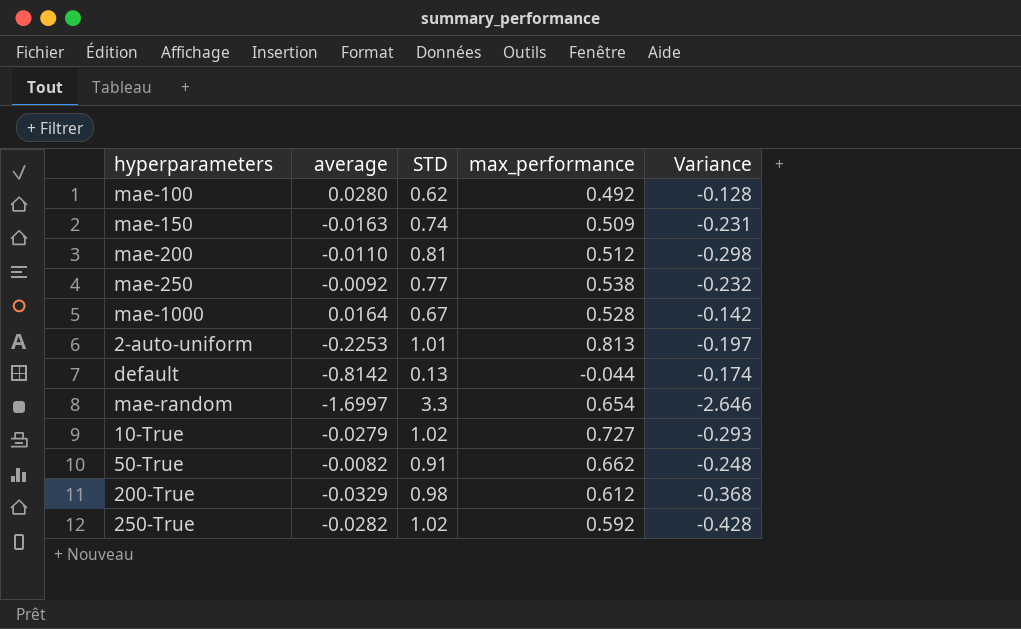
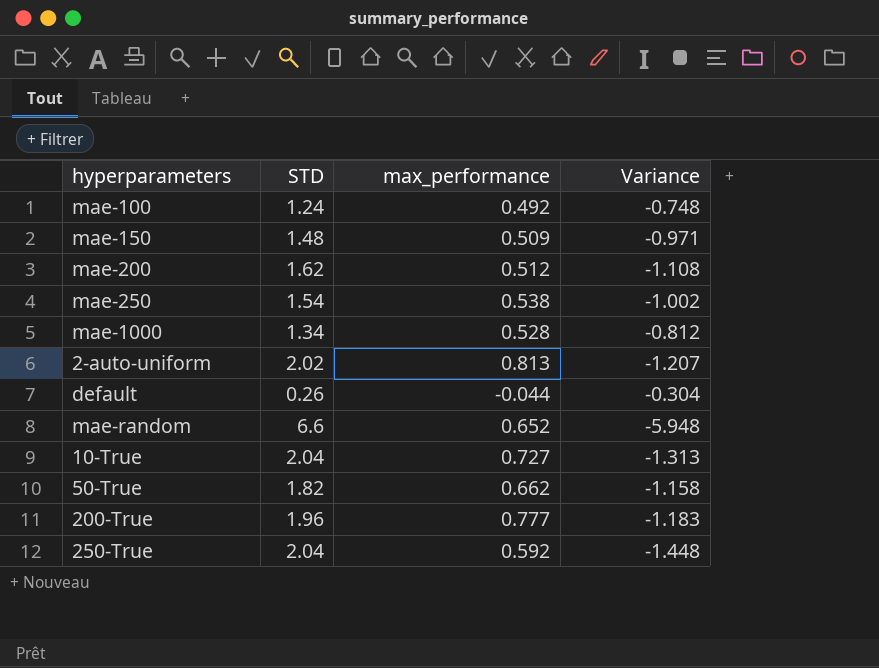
column average | position: 2 -> none
mae-100 | STD: 0.62 -> 1.24
mae-100 | Variance: -0.128 -> -0.748
mae-150 | STD: 0.74 -> 1.48
mae-150 | Variance: -0.231 -> -0.971
mae-200 | STD: 0.81 -> 1.62
mae-200 | Variance: -0.298 -> -1.108
mae-250 | STD: 0.77 -> 1.54
mae-250 | Variance: -0.232 -> -1.002
mae-1000 | STD: 0.67 -> 1.34
mae-1000 | Variance: -0.142 -> -0.812
2-auto-uniform | STD: 1.01 -> 2.02
2-auto-uniform | Variance: -0.197 -> -1.207
default | STD: 0.13 -> 0.26
default | Variance: -0.174 -> -0.304
mae-random | STD: 3.3 -> 6.6
mae-random | max_performance: 0.654 -> 0.652
mae-random | Variance: -2.646 -> -5.948
10-True | STD: 1.02 -> 2.04
10-True | Variance: -0.293 -> -1.313
50-True | STD: 0.91 -> 1.82
50-True | Variance: -0.248 -> -1.158
200-True | STD: 0.98 -> 1.96
200-True | max_performance: 0.612 -> 0.777
200-True | Variance: -0.368 -> -1.183
250-True | STD: 1.02 -> 2.04
250-True | Variance: -0.428 -> -1.448

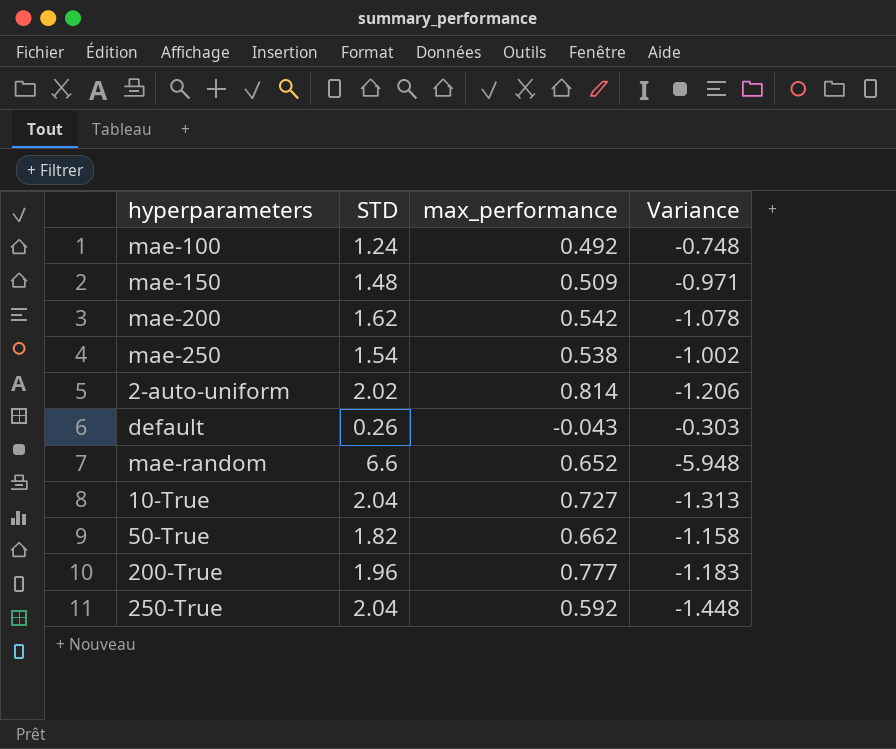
row mae-1000: 1.34 | 0.528 | -0.812 -> none
mae-200 | max_performance: 0.512 -> 0.542
mae-200 | Variance: -1.108 -> -1.078
2-auto-uniform | max_performance: 0.813 -> 0.814
2-auto-uniform | Variance: -1.207 -> -1.206
default | max_performance: -0.044 -> -0.043
default | Variance: -0.304 -> -0.303

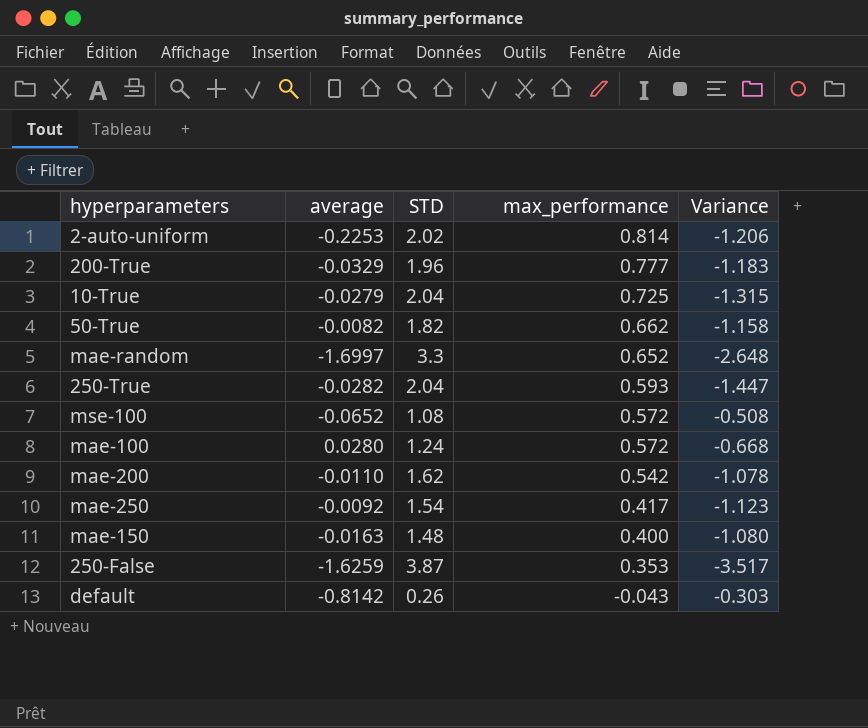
row order: none -> max_performance descending
column average | position: none -> 2
10-True | max_performance: 0.727 -> 0.725
10-True | Variance: -1.313 -> -1.315
mae-random | STD: 6.6 -> 3.3
mae-random | Variance: -5.948 -> -2.648
250-True | max_performance: 0.592 -> 0.593
250-True | Variance: -1.448 -> -1.447
row mse-100: none -> -0.0652 | 1.08 | 0.572 | -0.508
mae-100 | max_performance: 0.492 -> 0.572
mae-100 | Variance: -0.748 -> -0.668
mae-250 | max_performance: 0.538 -> 0.417
mae-250 | Variance: -1.002 -> -1.123
mae-150 | max_performance: 0.509 -> 0.400
mae-150 | Variance: -0.971 -> -1.080
row 250-False: none -> -1.6259 | 3.87 | 0.353 | -3.517

